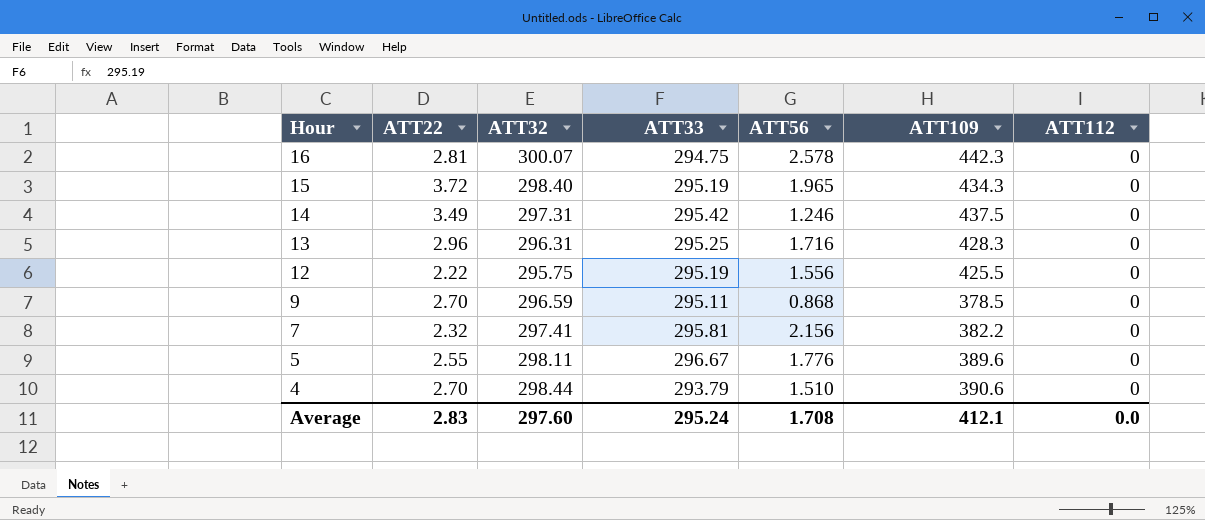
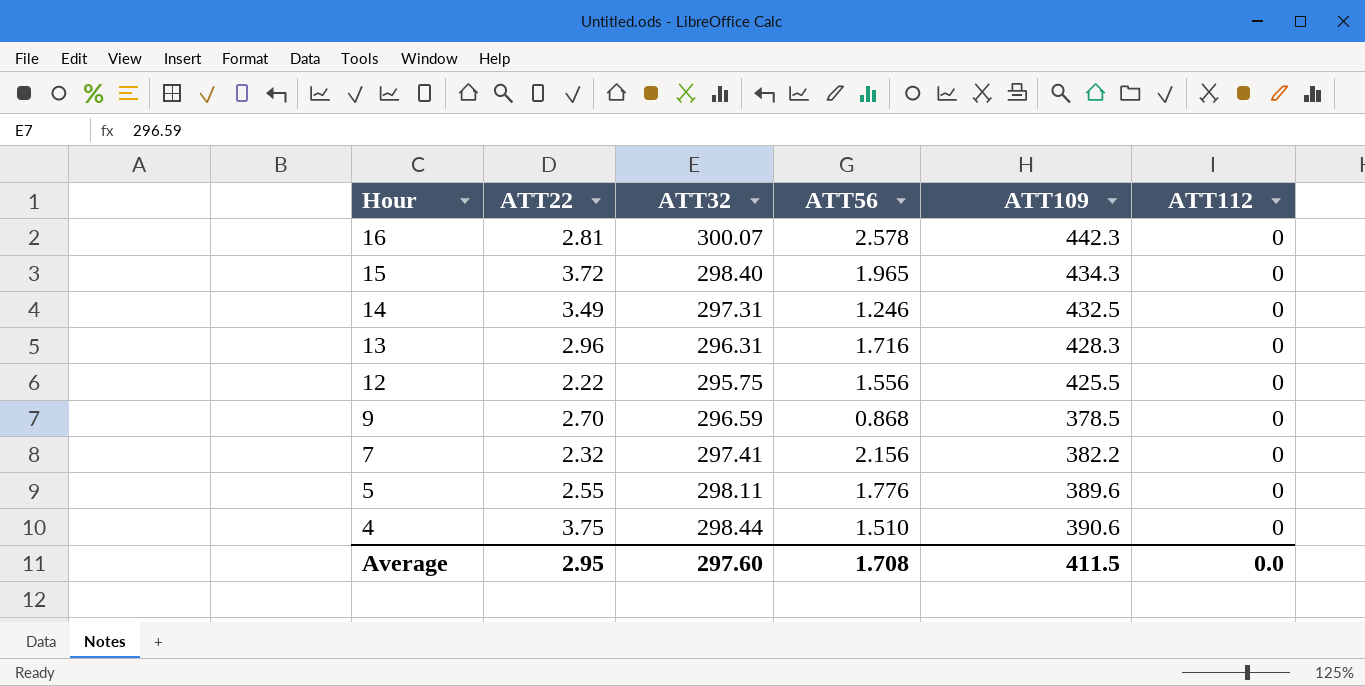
column ATT33 | position: 4 -> none
14 | ATT109: 437.5 -> 432.5
4 | ATT22: 2.70 -> 3.75
Average | ATT22: 2.83 -> 2.95
Average | ATT109: 412.1 -> 411.5

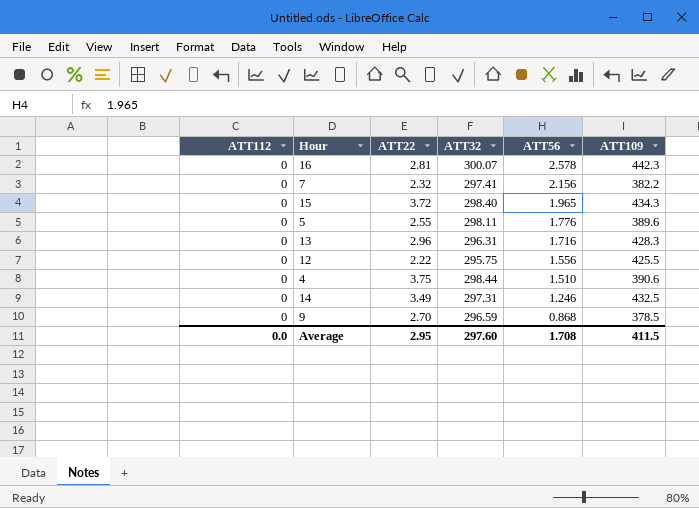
row order: Hour descending -> ATT56 descending
column ATT112 | position: 6 -> 1

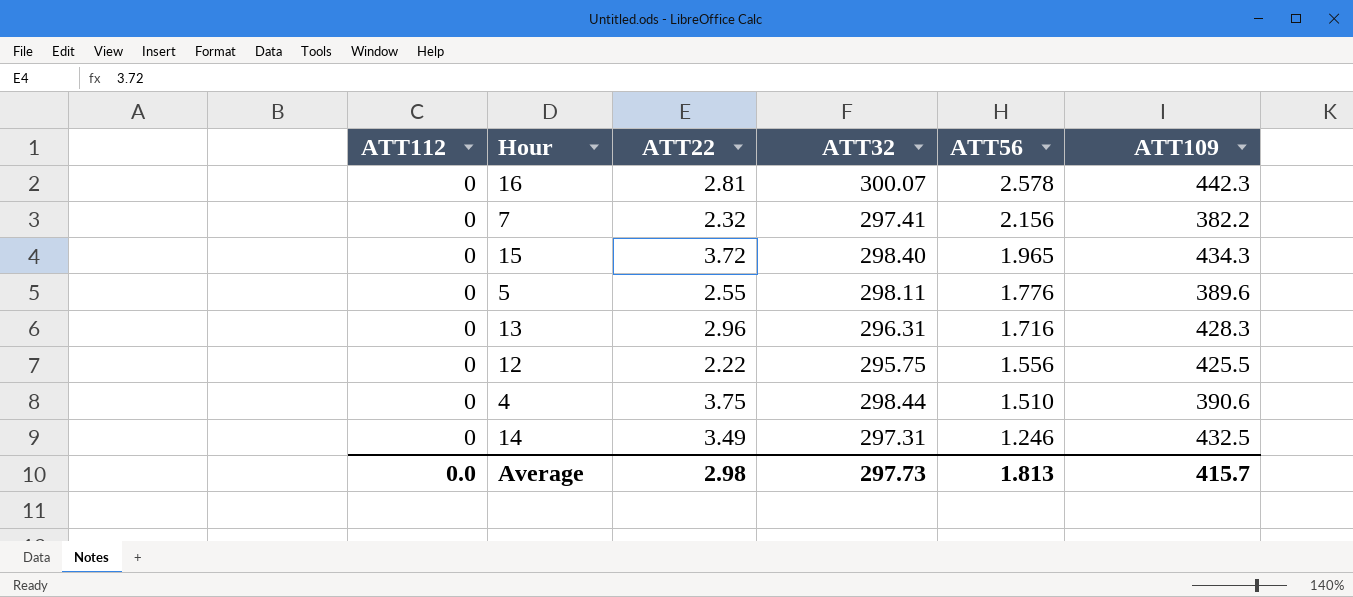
row 9: 0 | 2.70 | 296.59 | 0.868 | 378.5 -> none
Average | ATT22: 2.95 -> 2.98
Average | ATT32: 297.60 -> 297.73
Average | ATT56: 1.708 -> 1.813
Average | ATT109: 411.5 -> 415.7

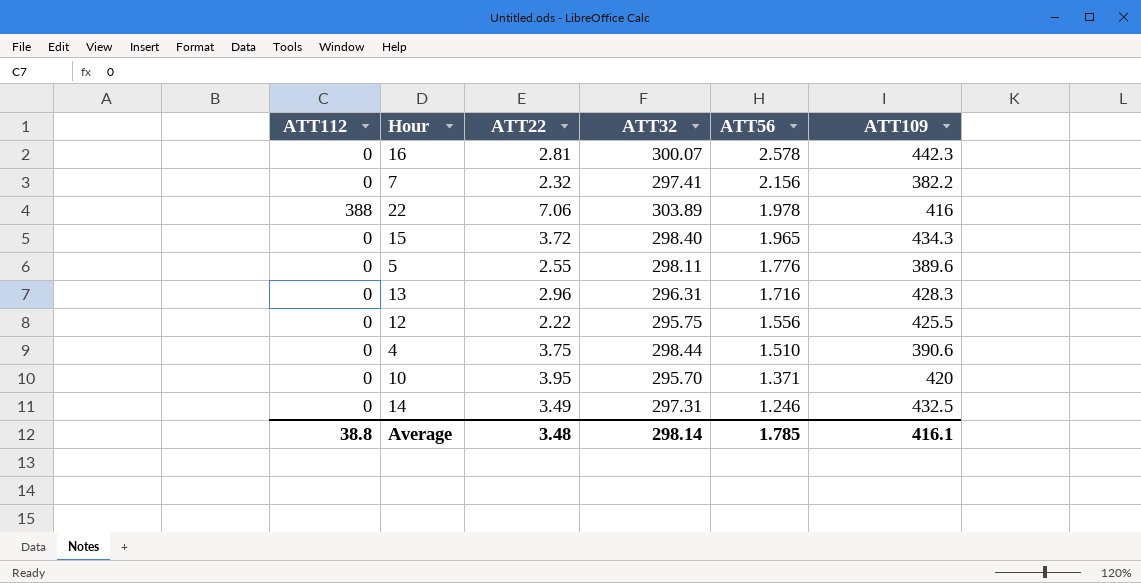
row 22: none -> 388 | 7.06 | 303.89 | 1.978 | 416
row 10: none -> 0 | 3.95 | 295.70 | 1.371 | 420
Average | ATT112: 0.0 -> 38.8
Average | ATT22: 2.98 -> 3.48
Average | ATT32: 297.73 -> 298.14
Average | ATT56: 1.813 -> 1.785
Average | ATT109: 415.7 -> 416.1

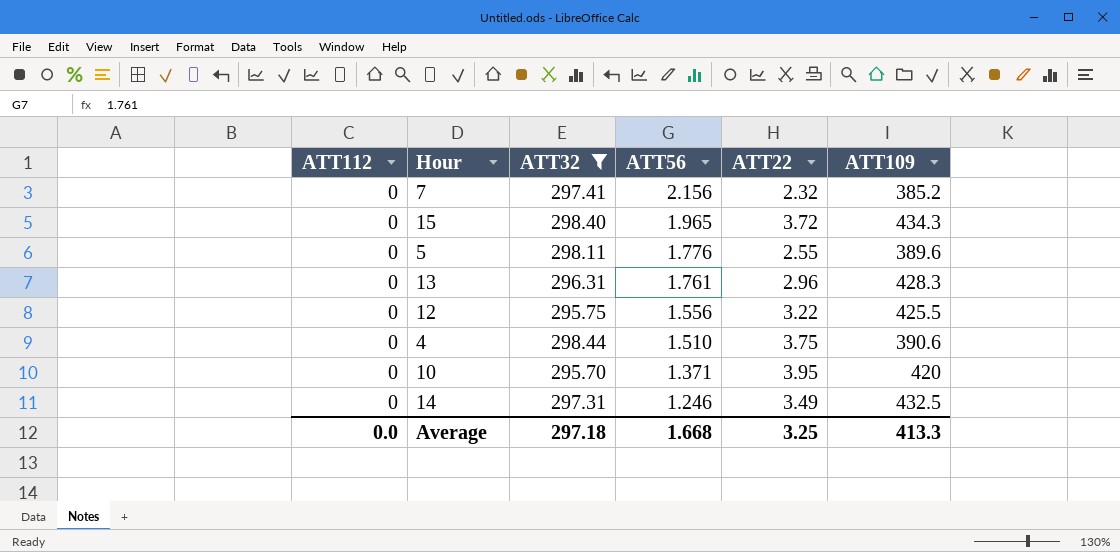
filter: none -> ATT32 <= 298.44
column ATT22 | position: 3 -> 5
7 | ATT109: 382.2 -> 385.2
13 | ATT56: 1.716 -> 1.761
12 | ATT22: 2.22 -> 3.22
Average | ATT112: 38.8 -> 0.0
Average | ATT32: 298.14 -> 297.18
Average | ATT56: 1.785 -> 1.668
Average | ATT22: 3.48 -> 3.25
Average | ATT109: 416.1 -> 413.3

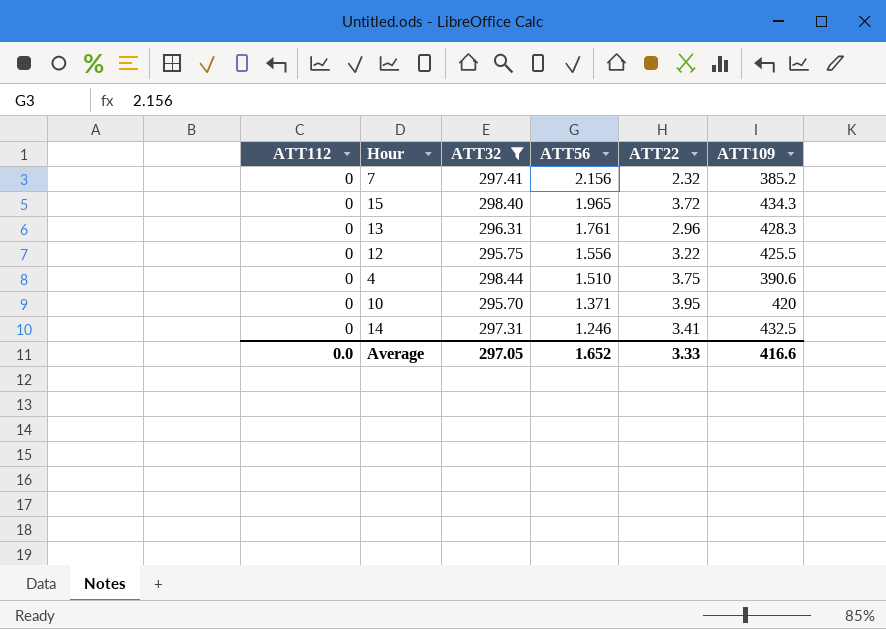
row 5: 0 | 298.11 | 1.776 | 2.55 | 389.6 -> none
14 | ATT22: 3.49 -> 3.41
Average | ATT32: 297.18 -> 297.05
Average | ATT56: 1.668 -> 1.652
Average | ATT22: 3.25 -> 3.33
Average | ATT109: 413.3 -> 416.6

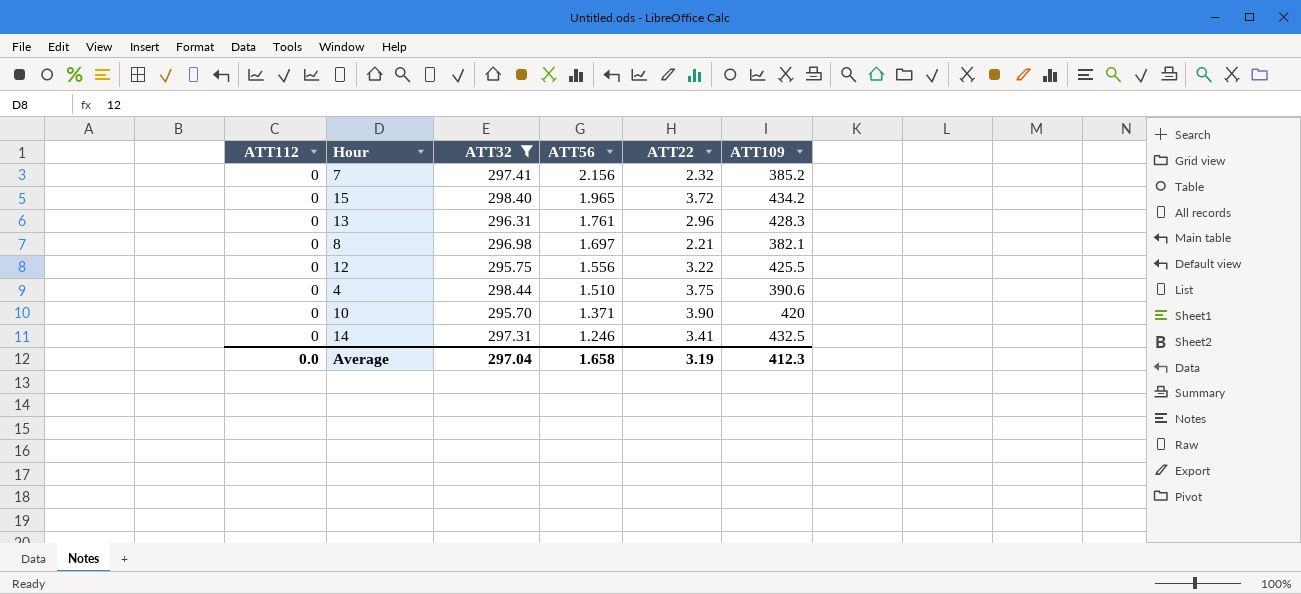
15 | ATT109: 434.3 -> 434.2
row 8: none -> 0 | 296.98 | 1.697 | 2.21 | 382.1
10 | ATT22: 3.95 -> 3.90
Average | ATT32: 297.05 -> 297.04
Average | ATT56: 1.652 -> 1.658
Average | ATT22: 3.33 -> 3.19
Average | ATT109: 416.6 -> 412.3

